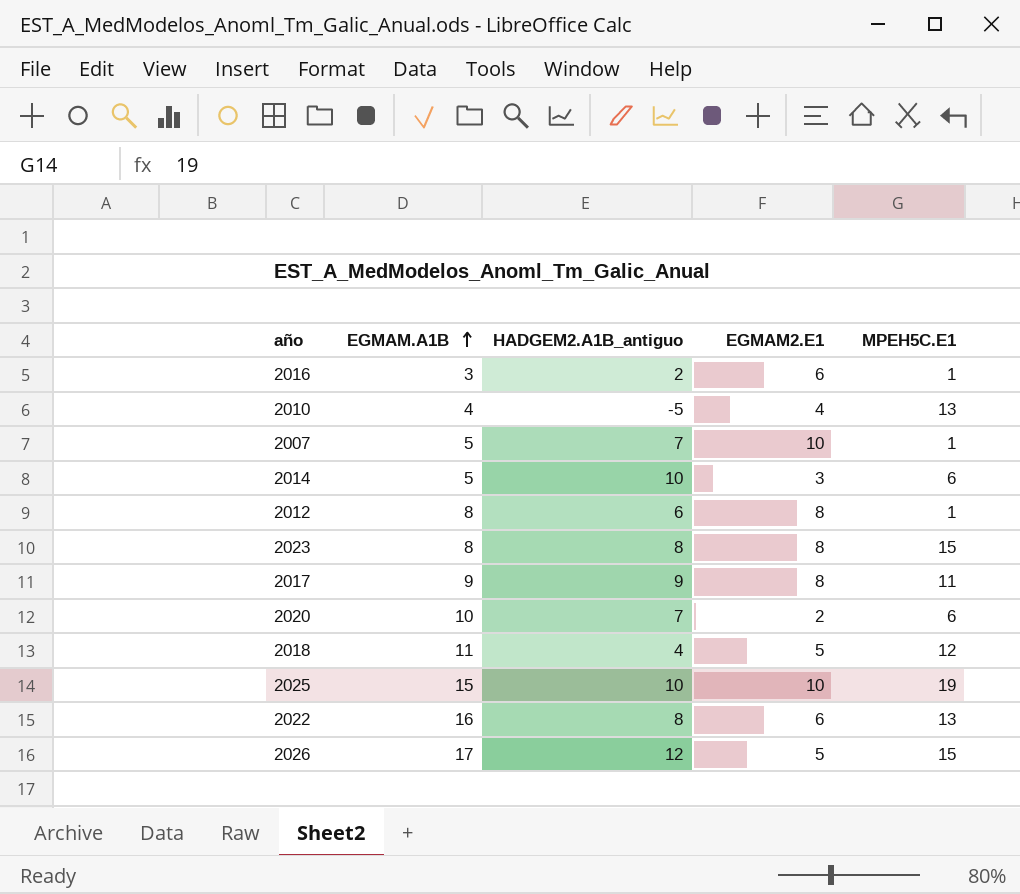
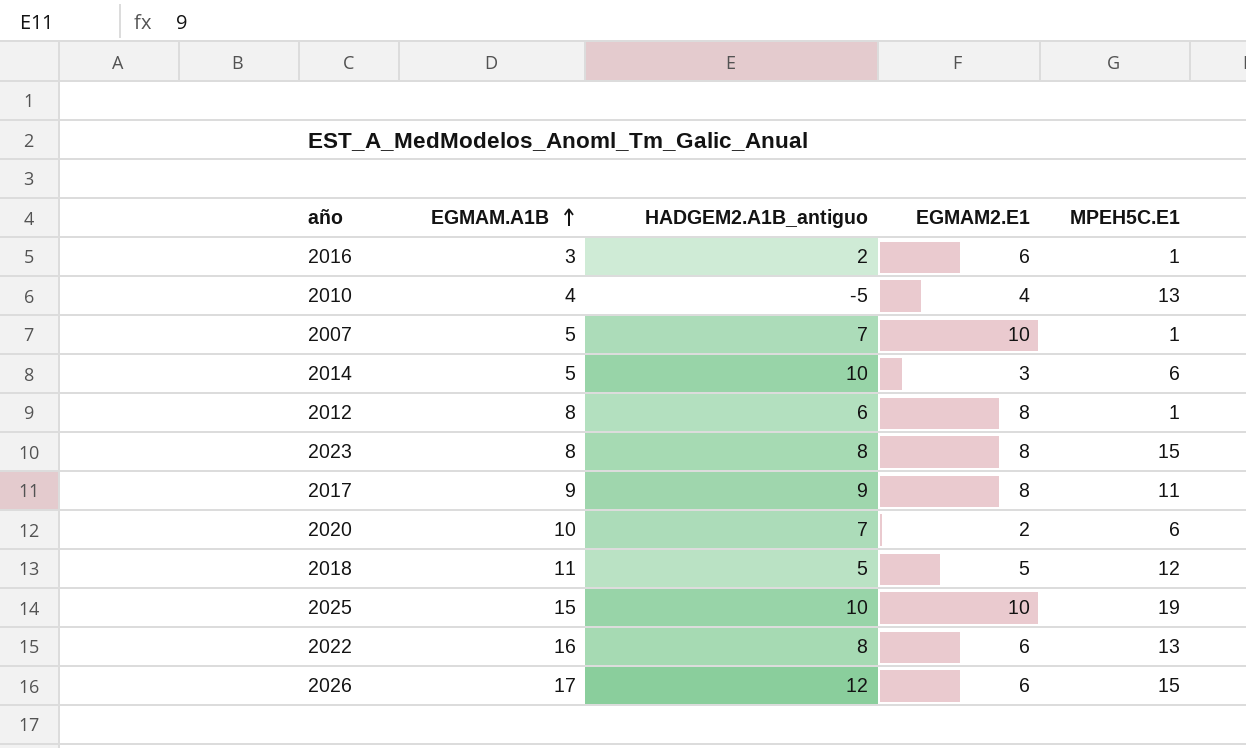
2018 | HADGEM2.A1B_antiguo: 4 -> 5
2026 | EGMAM2.E1: 5 -> 6

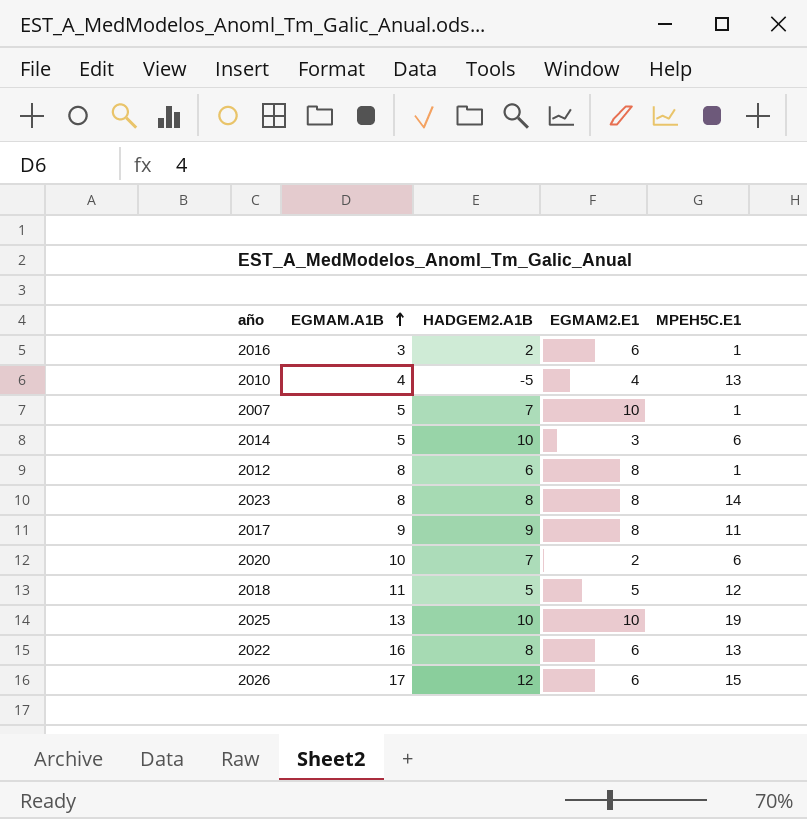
column name: HADGEM2.A1B_antiguo -> HADGEM2.A1B
2023 | MPEH5C.E1: 15 -> 14
2025 | EGMAM.A1B: 15 -> 13

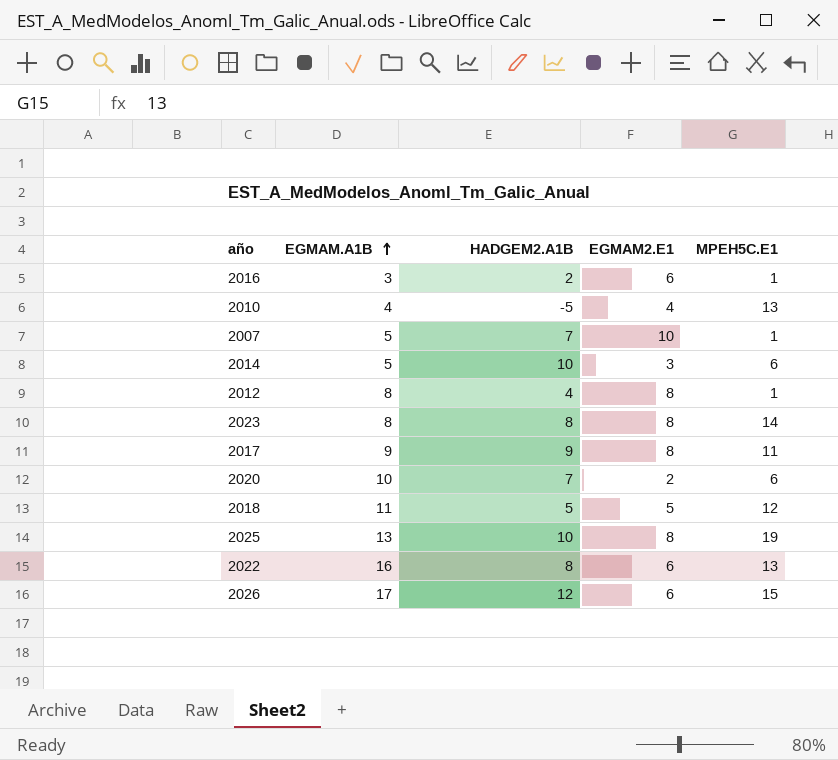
2012 | HADGEM2.A1B: 6 -> 4
2025 | EGMAM2.E1: 10 -> 8

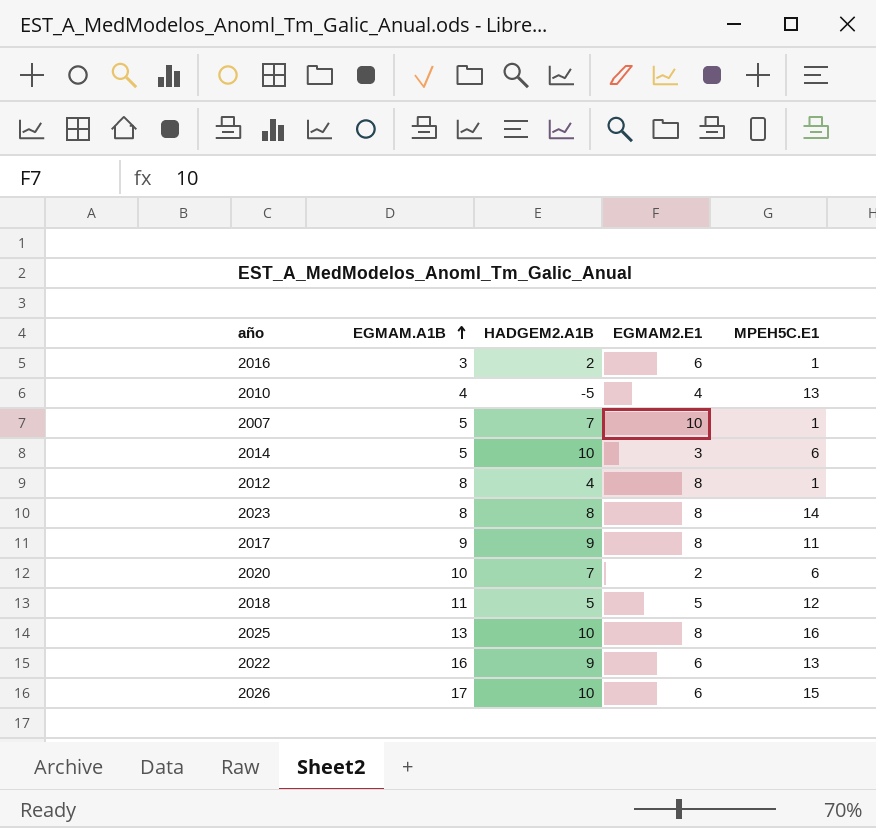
2025 | MPEH5C.E1: 19 -> 16
2022 | HADGEM2.A1B: 8 -> 9
2026 | HADGEM2.A1B: 12 -> 10

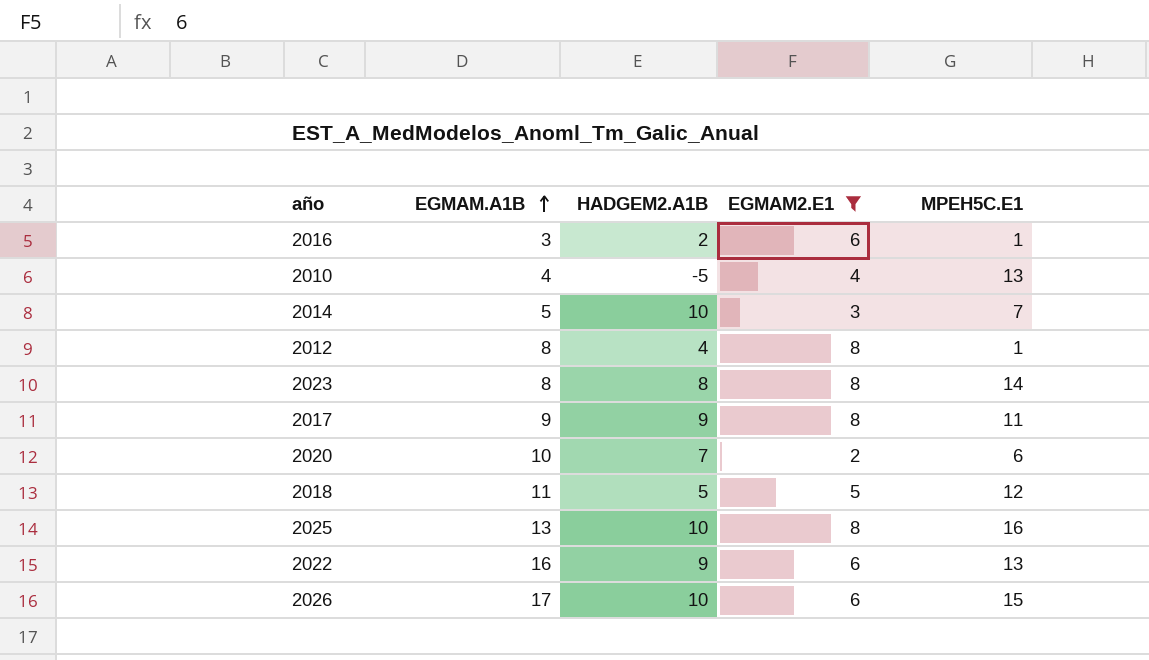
filter: none -> EGMAM2.E1 != 10
2014 | MPEH5C.E1: 6 -> 7

